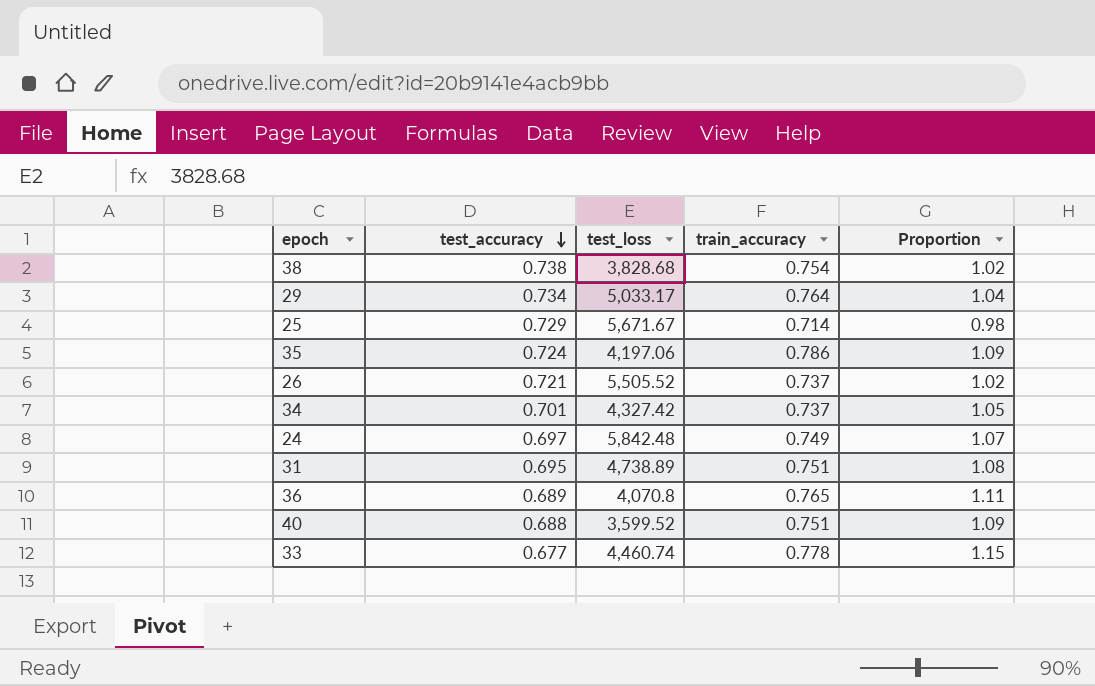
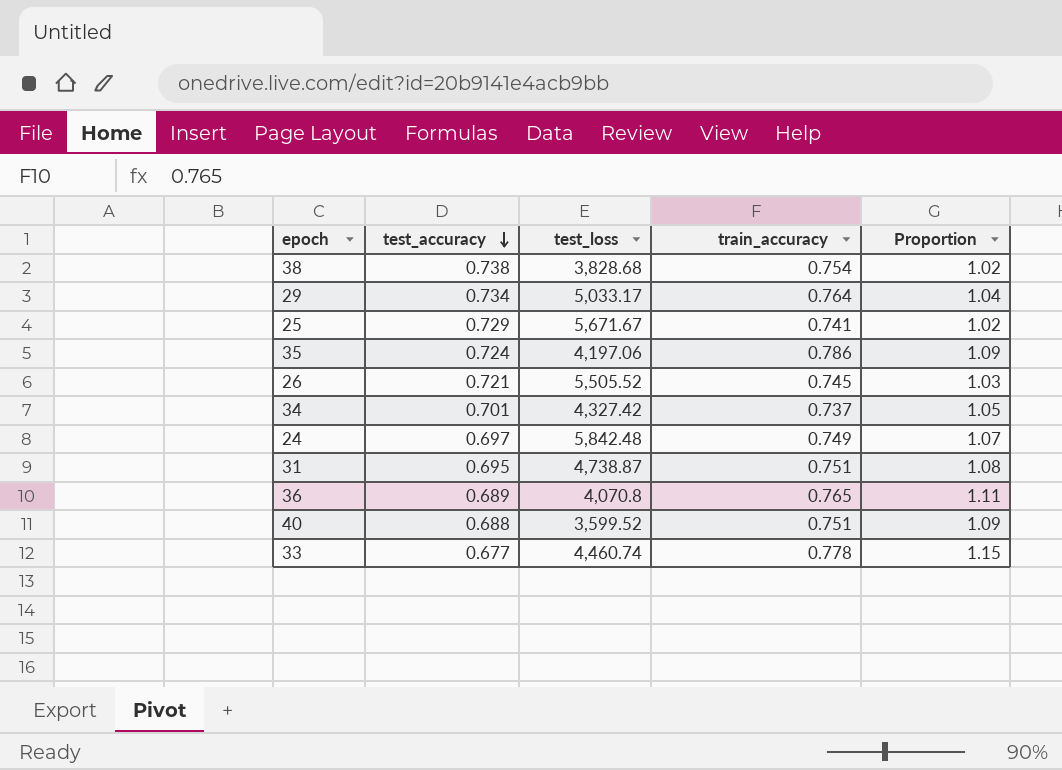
25 | train_accuracy: 0.714 -> 0.741
25 | Proportion: 0.98 -> 1.02
26 | train_accuracy: 0.737 -> 0.745
26 | Proportion: 1.02 -> 1.03
31 | test_loss: 4,738.89 -> 4,738.87

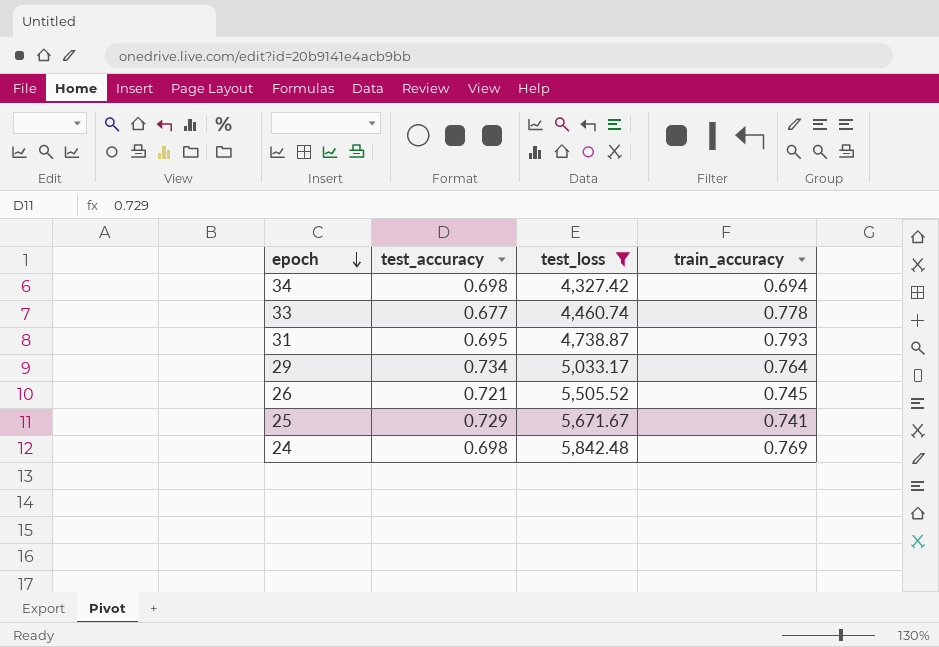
filter: none -> test_loss >= 4,327.42
row order: test_accuracy descending -> epoch descending
column Proportion | formula: [train_accuracy] / [test_accuracy] -> none
34 | test_accuracy: 0.701 -> 0.698
34 | train_accuracy: 0.737 -> 0.694
31 | train_accuracy: 0.751 -> 0.793
24 | test_accuracy: 0.697 -> 0.698
24 | train_accuracy: 0.749 -> 0.769

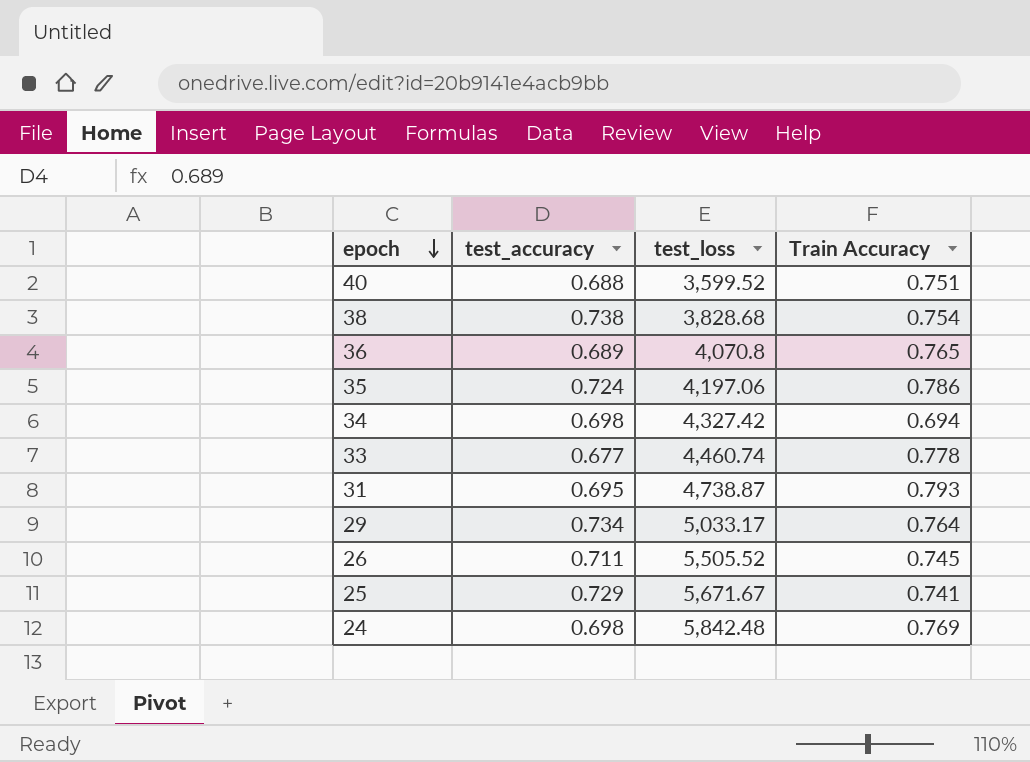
filter: test_loss >= 4,327.42 -> none
column name: train_accuracy -> Train Accuracy
26 | test_accuracy: 0.721 -> 0.711

